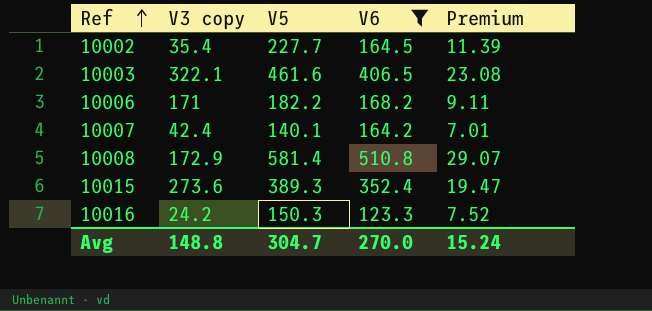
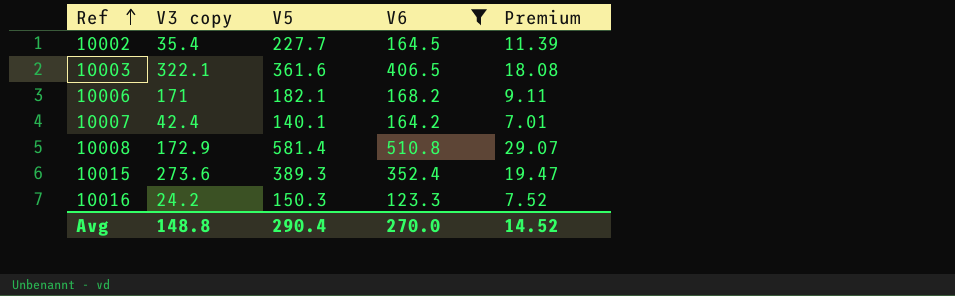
10003 | V5: 461.6 -> 361.6
10003 | Premium: 23.08 -> 18.08
10006 | V5: 182.2 -> 182.1
Avg | V5: 304.7 -> 290.4
Avg | Premium: 15.24 -> 14.52

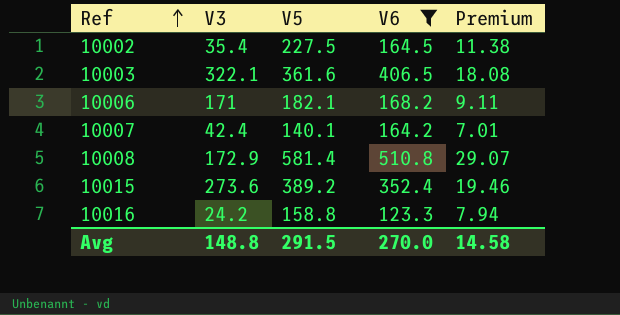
column name: V3 copy -> V3
10002 | V5: 227.7 -> 227.5
10002 | Premium: 11.39 -> 11.38
10015 | V5: 389.3 -> 389.2
10015 | Premium: 19.47 -> 19.46
10016 | V5: 150.3 -> 158.8
10016 | Premium: 7.52 -> 7.94
Avg | V5: 290.4 -> 291.5
Avg | Premium: 14.52 -> 14.58

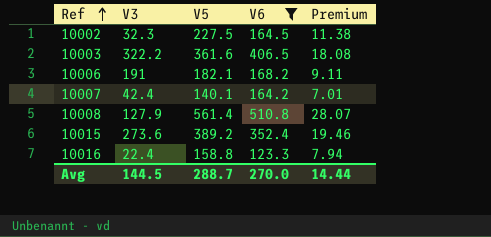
10002 | V3: 35.4 -> 32.3
10003 | V3: 322.1 -> 322.2
10006 | V3: 171 -> 191
10008 | V3: 172.9 -> 127.9
10008 | V5: 581.4 -> 561.4
10008 | Premium: 29.07 -> 28.07
10016 | V3: 24.2 -> 22.4
Avg | V3: 148.8 -> 144.5
Avg | V5: 291.5 -> 288.7
Avg | Premium: 14.58 -> 14.44

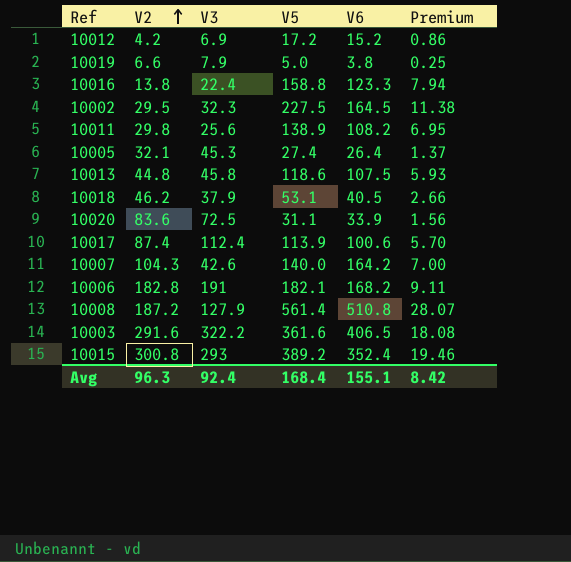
filter: V6 >= 123.3 -> none
row order: Ref ascending -> V2 ascending
column V2 | position: none -> 2
10007 | V3: 42.4 -> 42.6
10007 | V5: 140.1 -> 140.0
10007 | Premium: 7.01 -> 7.00
10015 | V3: 273.6 -> 293
Avg | V3: 144.5 -> 92.4
Avg | V5: 288.7 -> 168.4
Avg | V6: 270.0 -> 155.1
Avg | Premium: 14.44 -> 8.42

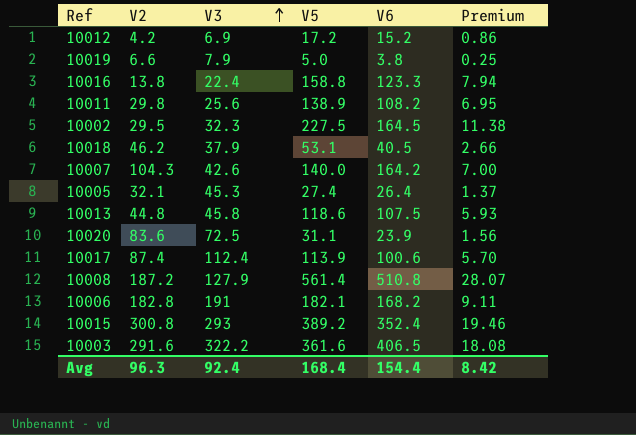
row order: V2 ascending -> V3 ascending
10020 | V6: 33.9 -> 23.9
Avg | V6: 155.1 -> 154.4

